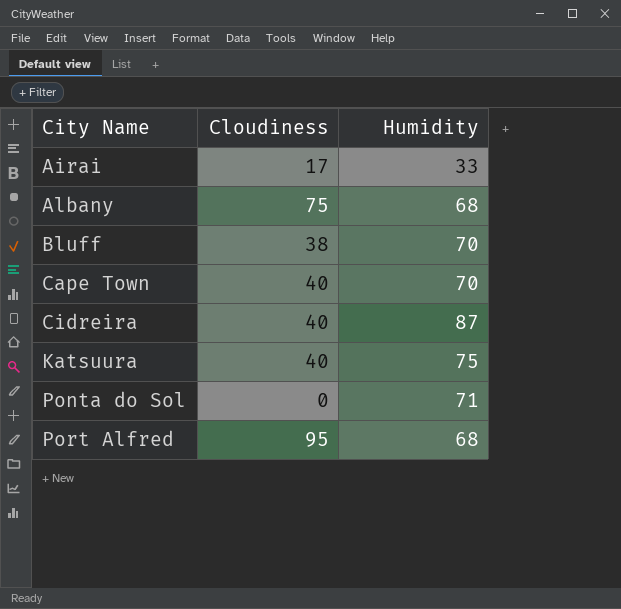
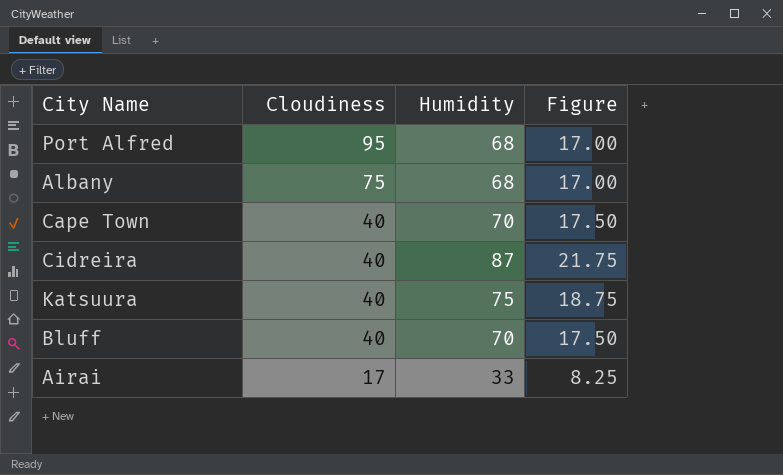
row order: City Name ascending -> Cloudiness descending
column Figure | formula: none -> [Humidity] * 0.25
row Ponta do Sol: 0 | 71 -> none
Bluff | Cloudiness: 38 -> 40

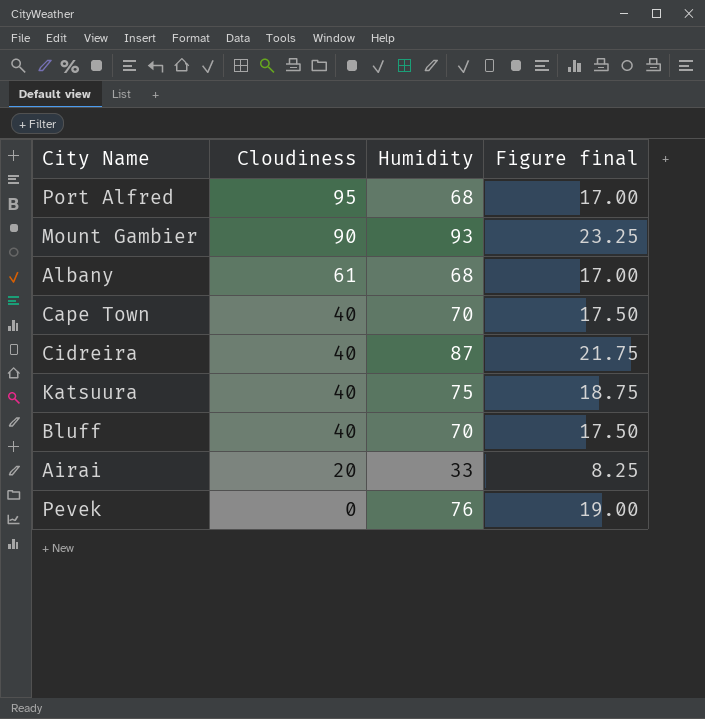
column name: Figure -> Figure final
row Mount Gambier: none -> 90 | 93 | 23.25
Albany | Cloudiness: 75 -> 61
Airai | Cloudiness: 17 -> 20
row Pevek: none -> 0 | 76 | 19.00

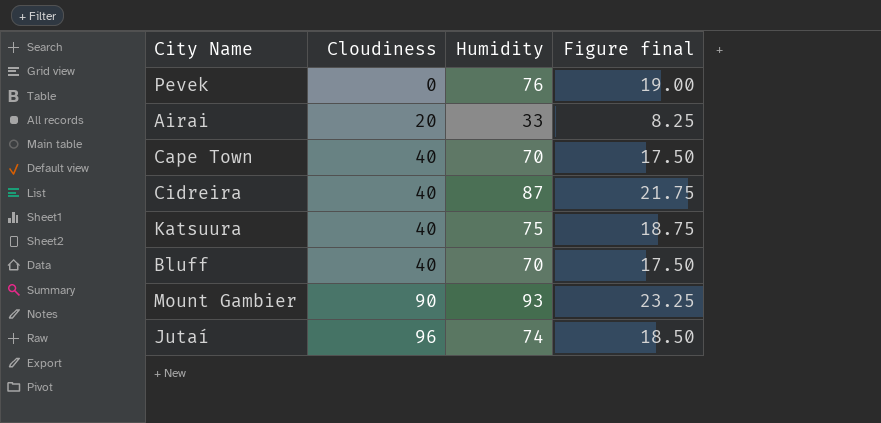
row order: Cloudiness descending -> Cloudiness ascending
row Port Alfred: 95 | 68 | 17.00 -> none
row Albany: 61 | 68 | 17.00 -> none
row Jutaí: none -> 96 | 74 | 18.50

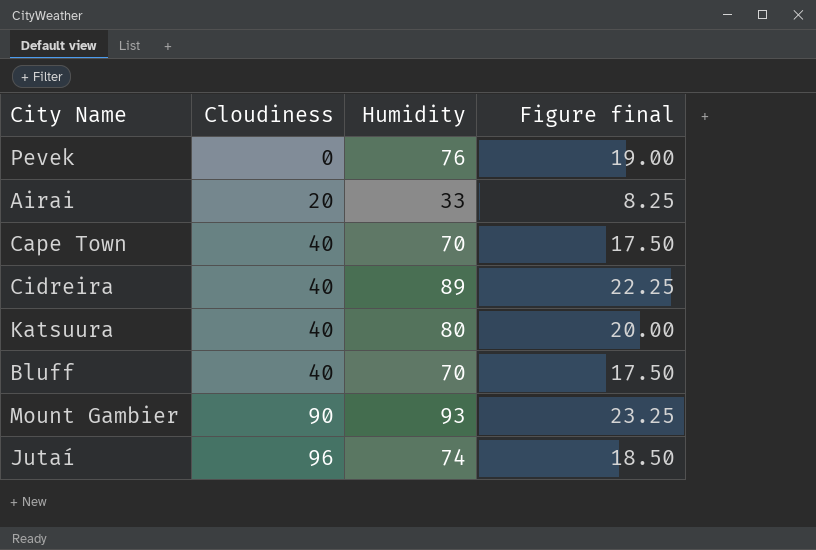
Cidreira | Humidity: 87 -> 89
Cidreira | Figure final: 21.75 -> 22.25
Katsuura | Humidity: 75 -> 80
Katsuura | Figure final: 18.75 -> 20.00

